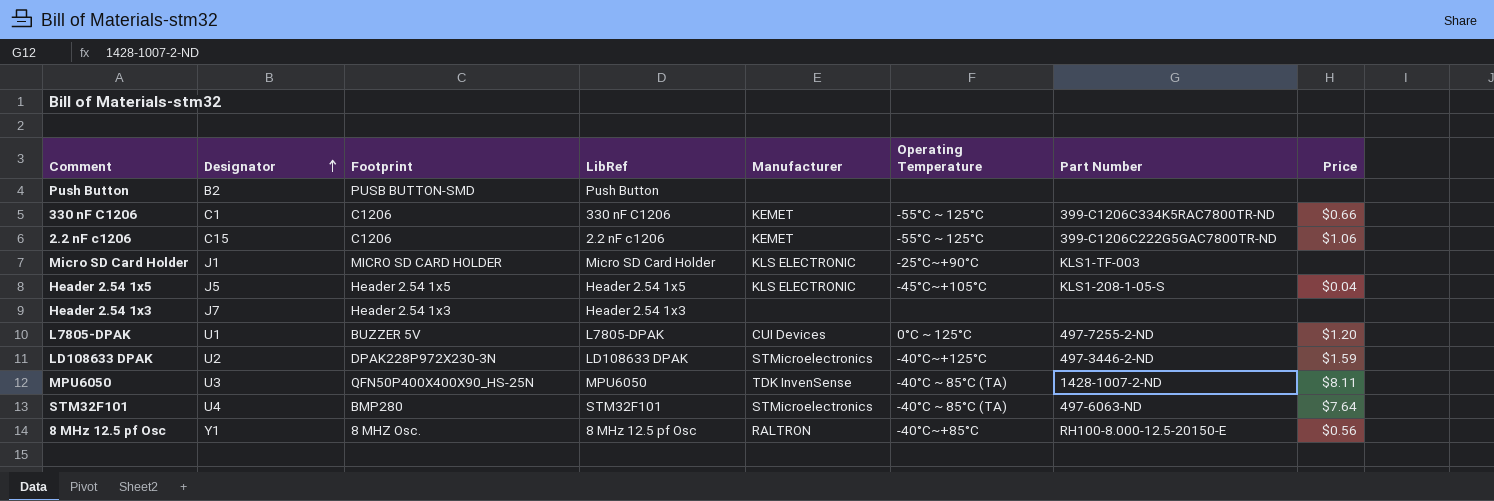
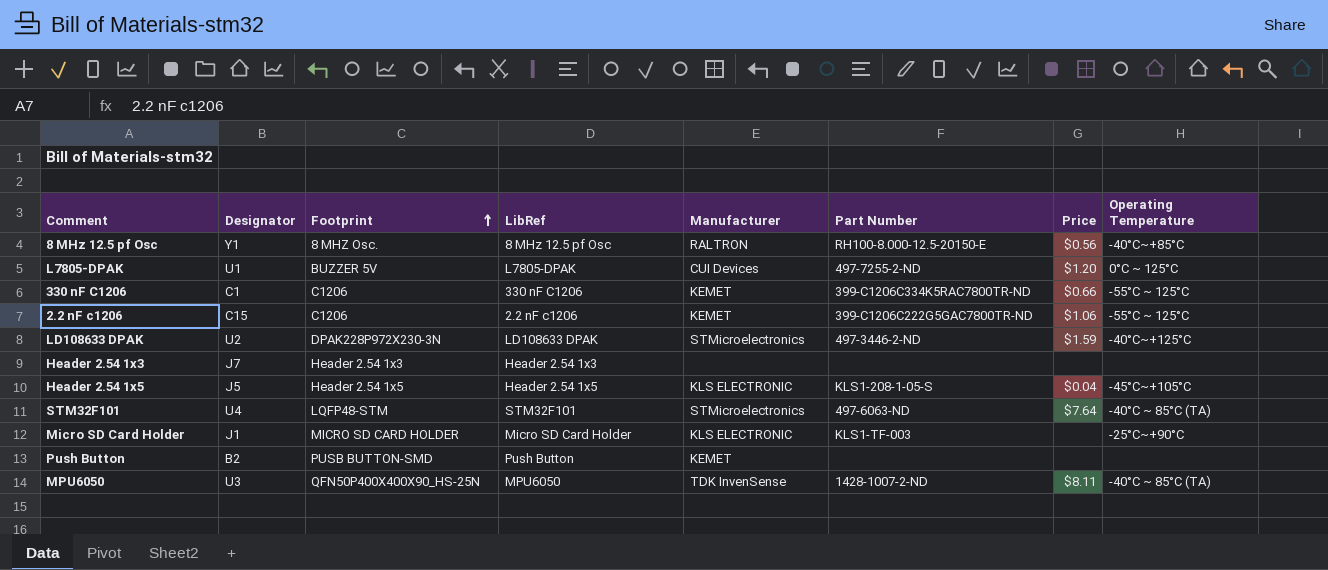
row order: Designator ascending -> Footprint ascending
column Operating Temperature | position: 6 -> 8
STM32F101 | Footprint: BMP280 -> LQFP48-STM
Push Button | Manufacturer: none -> KEMET

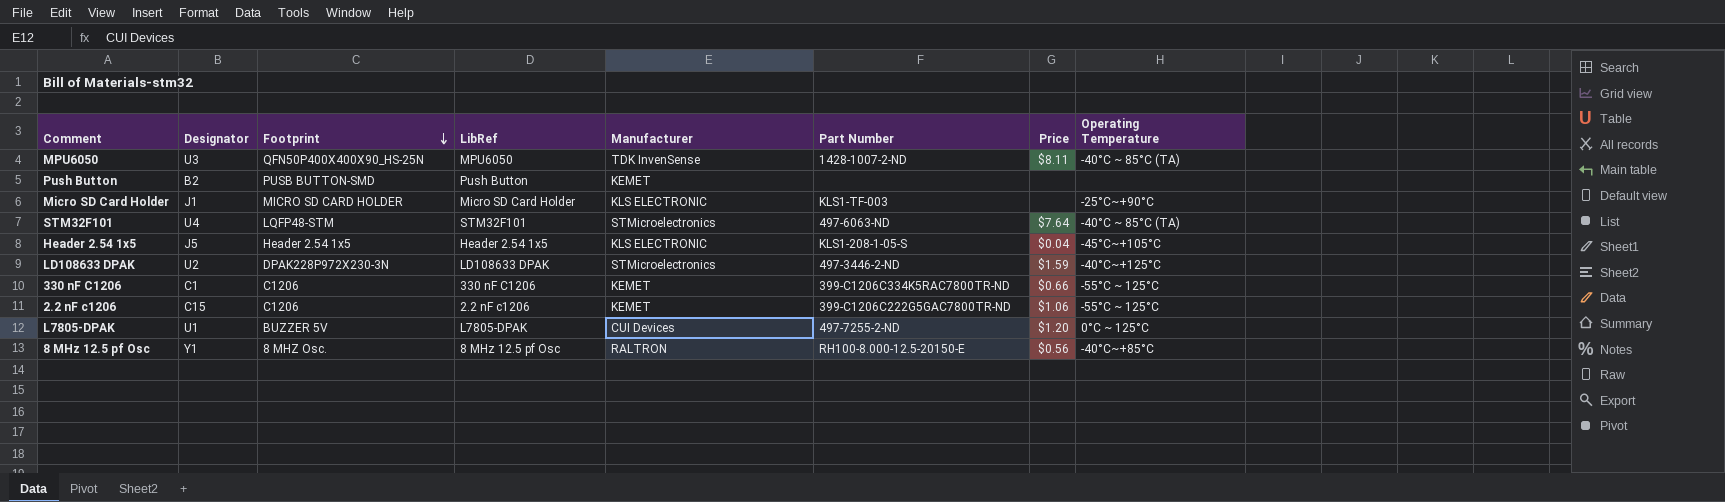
row order: Footprint ascending -> Footprint descending
row Header 2.54 1x3: J7 | Header 2.54 1x3 | Header 2.54 1x3 | none | none | none | none -> none

